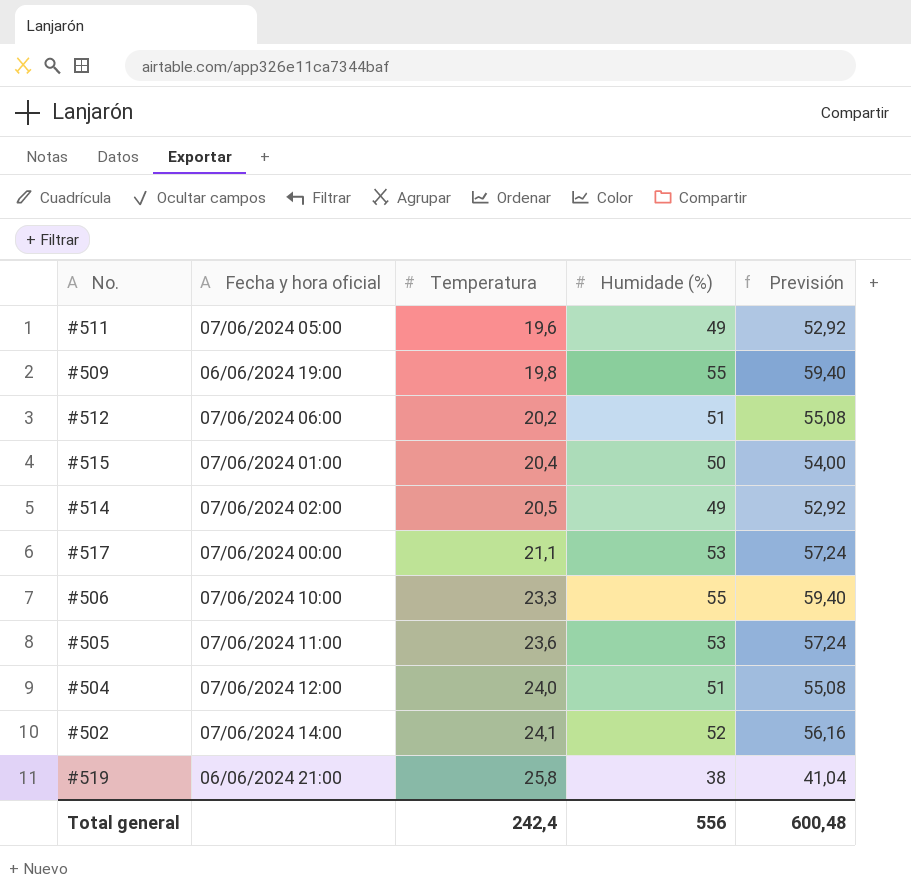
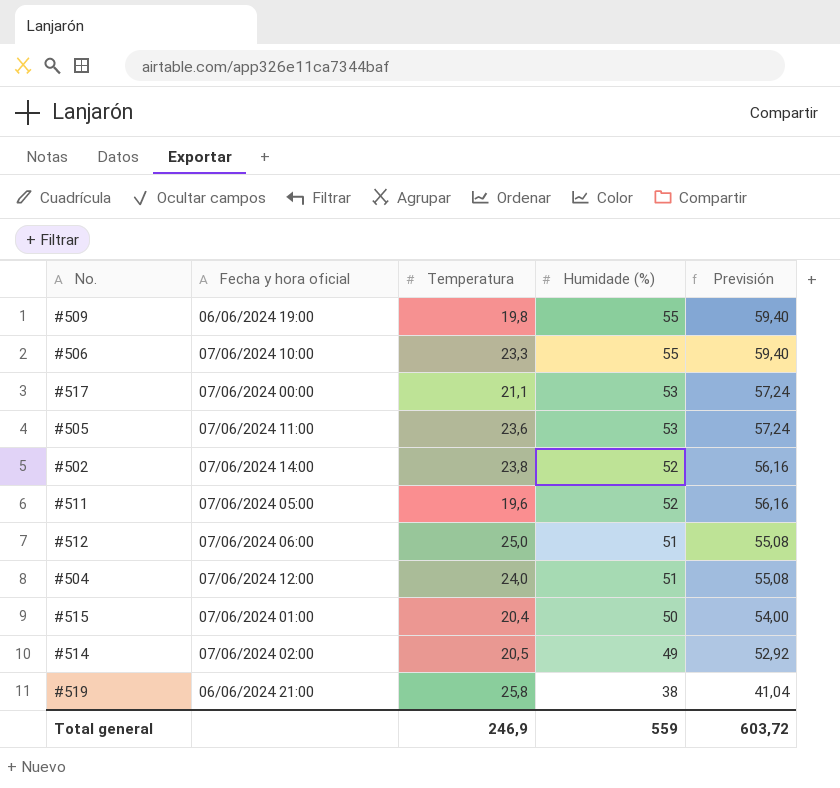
row order: Temperatura ascending -> Humidade (%) descending
#502 | Temperatura: 24,1 -> 23,8
#511 | Humidade (%): 49 -> 52
#511 | Previsión: 52,92 -> 56,16
#512 | Temperatura: 20,2 -> 25,0
Total general | Temperatura: 242,4 -> 246,9
Total general | Humidade (%): 556 -> 559
Total general | Previsión: 600,48 -> 603,72

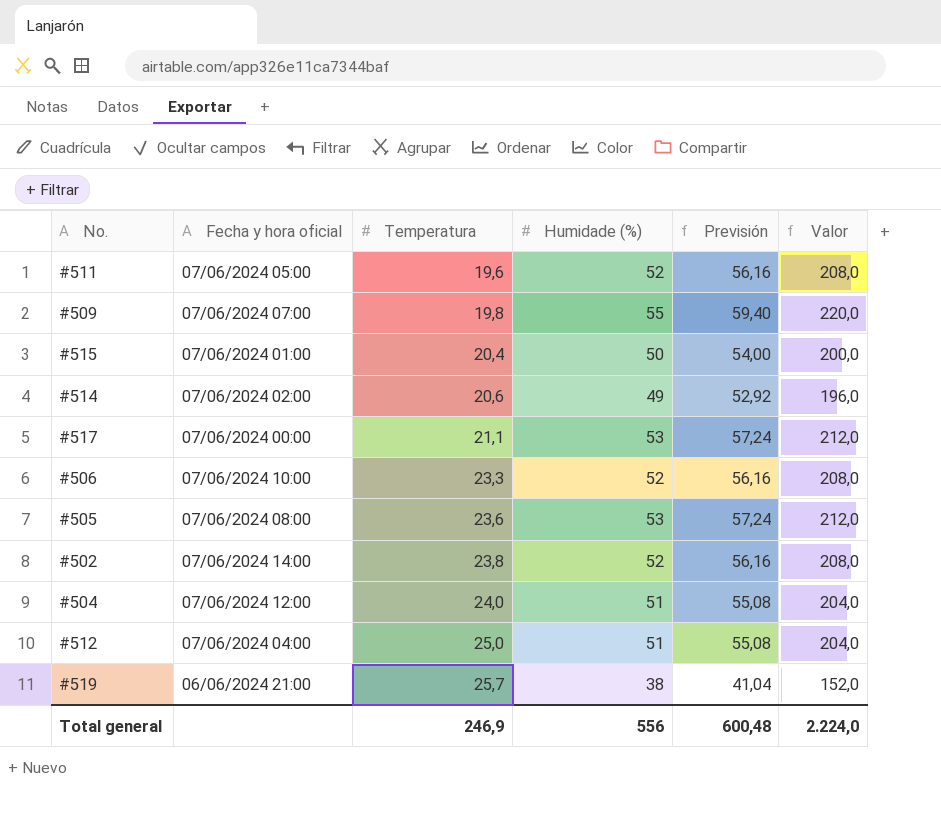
row order: Humidade (%) descending -> Temperatura ascending
column Valor | formula: none -> [Humidade (%)] * 4
#509 | Fecha y hora oficial: 06/06/2024 19:00 -> 07/06/2024 07:00
#514 | Temperatura: 20,5 -> 20,6
#506 | Humidade (%): 55 -> 52
#506 | Previsión: 59,40 -> 56,16
#505 | Fecha y hora oficial: 07/06/2024 11:00 -> 07/06/2024 08:00
#512 | Fecha y hora oficial: 07/06/2024 06:00 -> 07/06/2024 04:00
#519 | Temperatura: 25,8 -> 25,7
Total general | Humidade (%): 559 -> 556
Total general | Previsión: 603,72 -> 600,48

